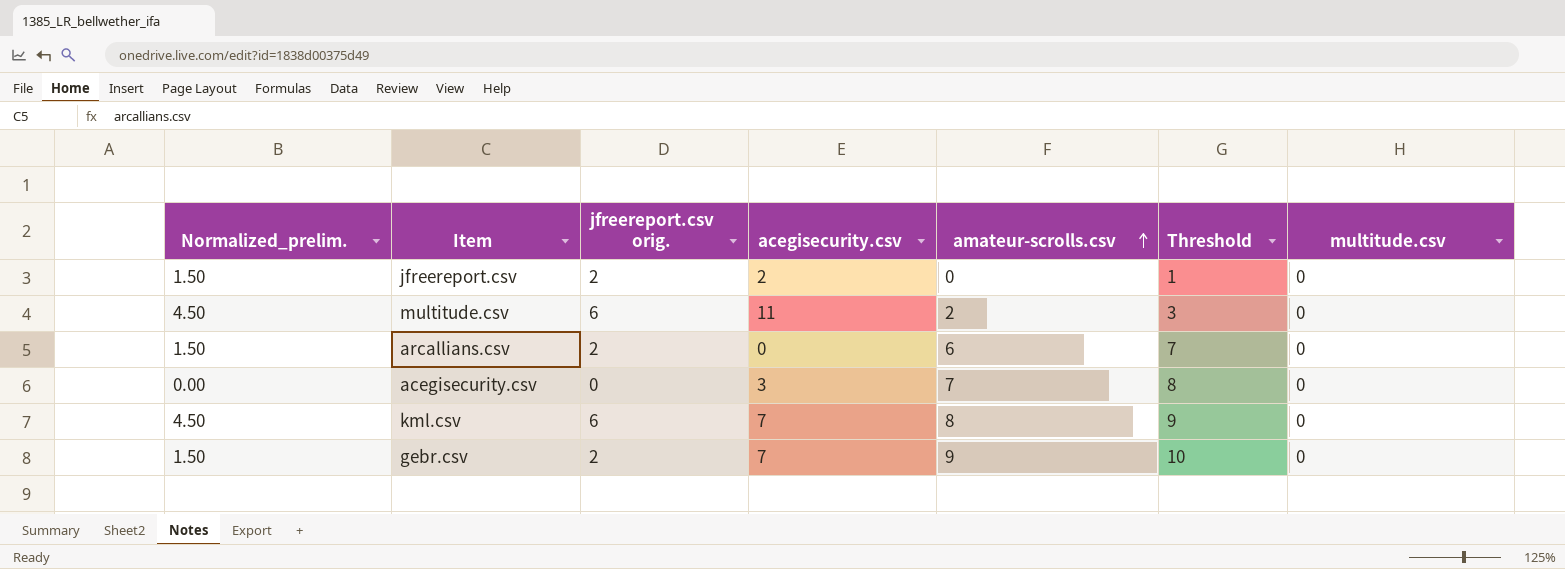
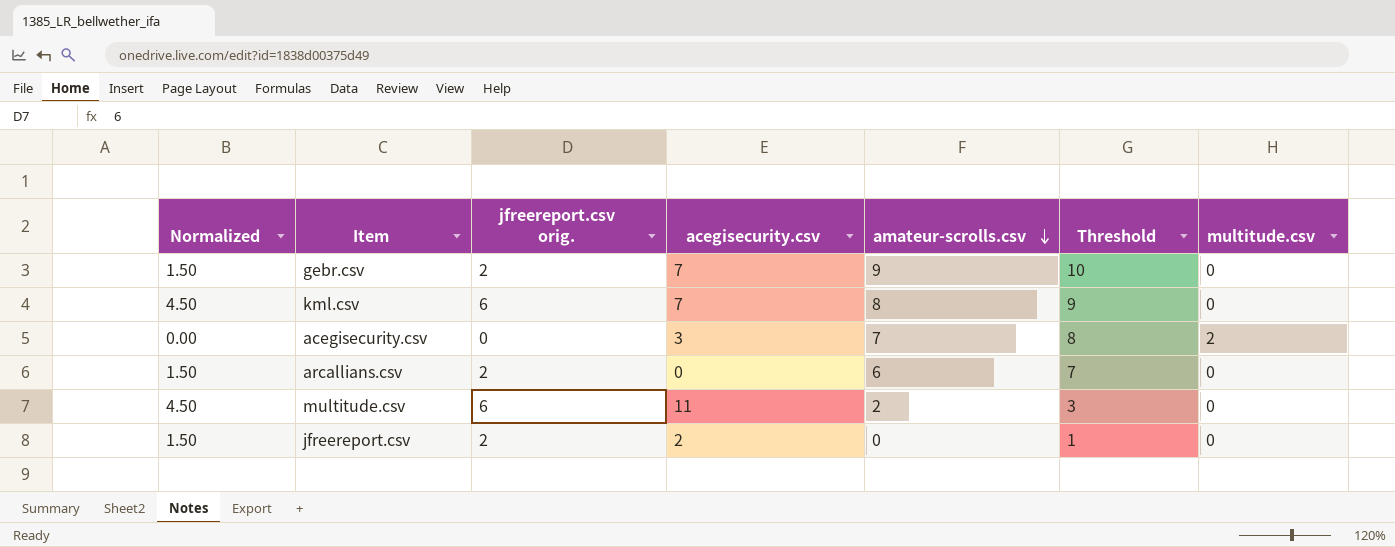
row order: amateur-scrolls.csv ascending -> amateur-scrolls.csv descending
column name: Normalized_prelim. -> Normalized
acegisecurity.csv | multitude.csv: 0 -> 2

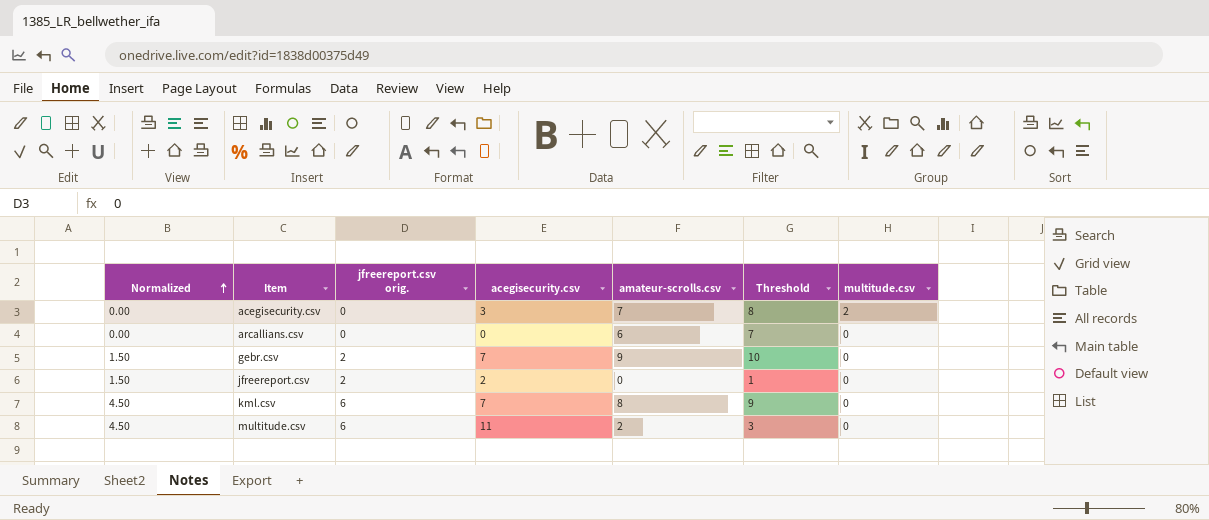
row order: amateur-scrolls.csv descending -> Normalized ascending
arcallians.csv | Normalized: 1.50 -> 0.00
arcallians.csv | jfreereport.csv orig.: 2 -> 0

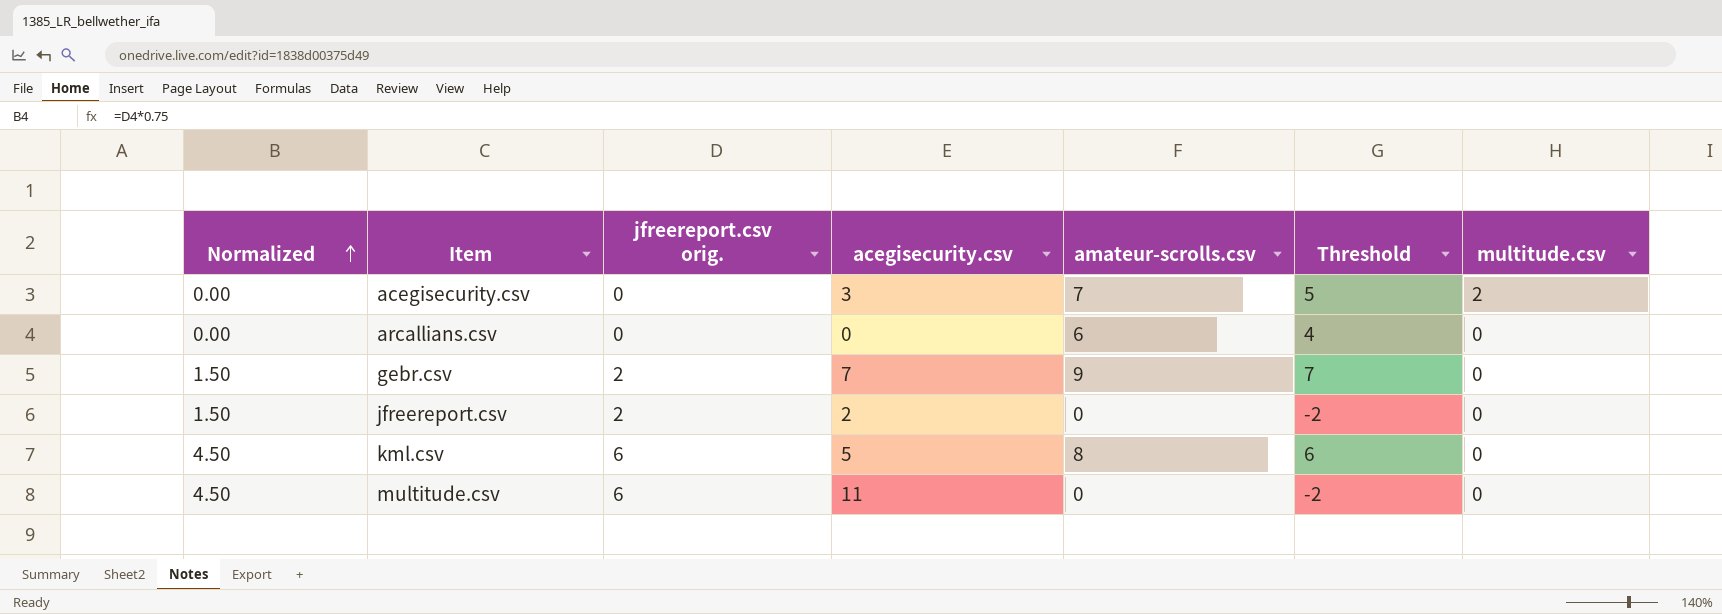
column Threshold | formula: [amateur-scrolls.csv] + 1 -> [amateur-scrolls.csv] - 2
kml.csv | acegisecurity.csv: 7 -> 5
multitude.csv | amateur-scrolls.csv: 2 -> 0

